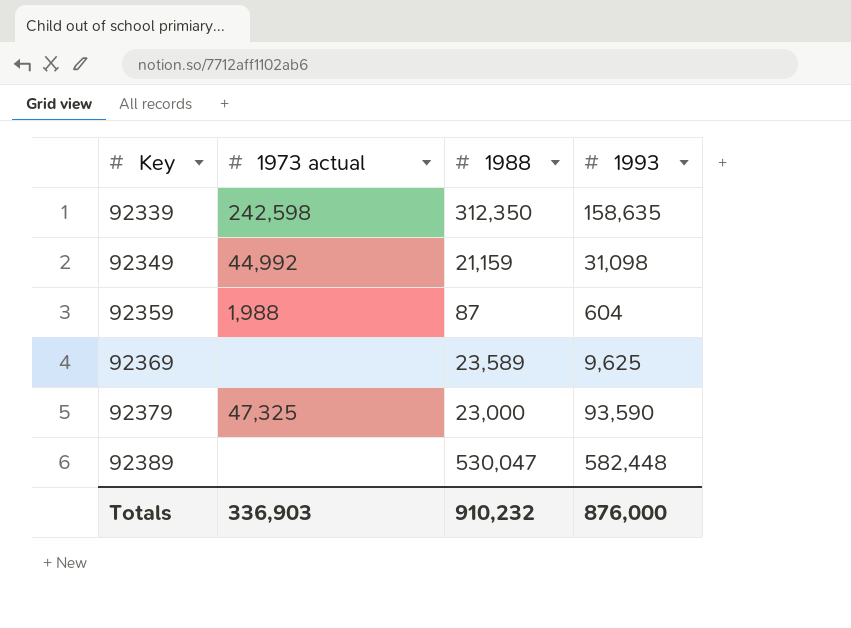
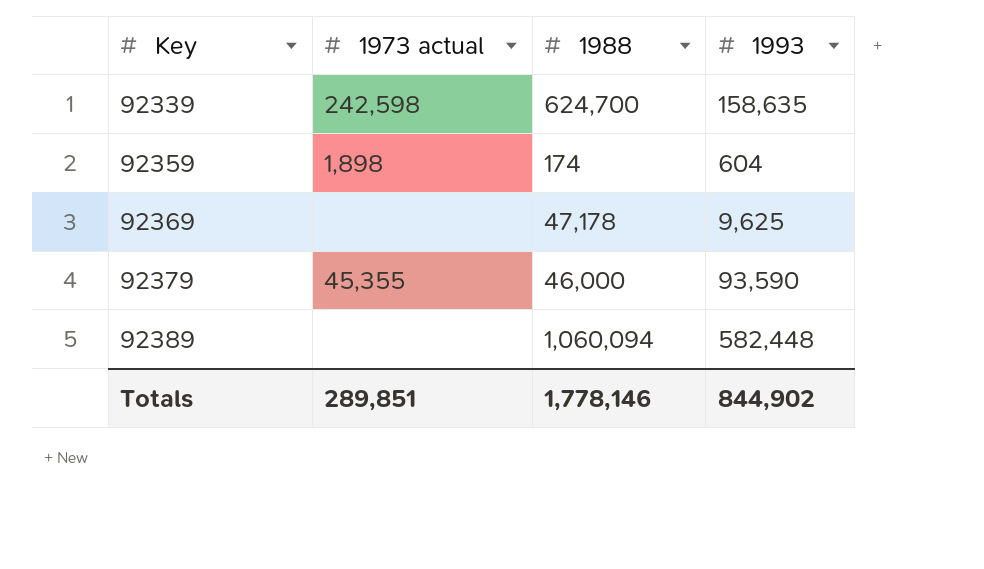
row 92349: 44,992 | 21,159 | 31,098 -> none
92339 | 1988: 312,350 -> 624,700
92359 | 1973 actual: 1,988 -> 1,898
92359 | 1988: 87 -> 174
92369 | 1988: 23,589 -> 47,178
92379 | 1973 actual: 47,325 -> 45,355
92379 | 1988: 23,000 -> 46,000
92389 | 1988: 530,047 -> 1,060,094
Totals | 1973 actual: 336,903 -> 289,851
Totals | 1988: 910,232 -> 1,778,146
Totals | 1993: 876,000 -> 844,902

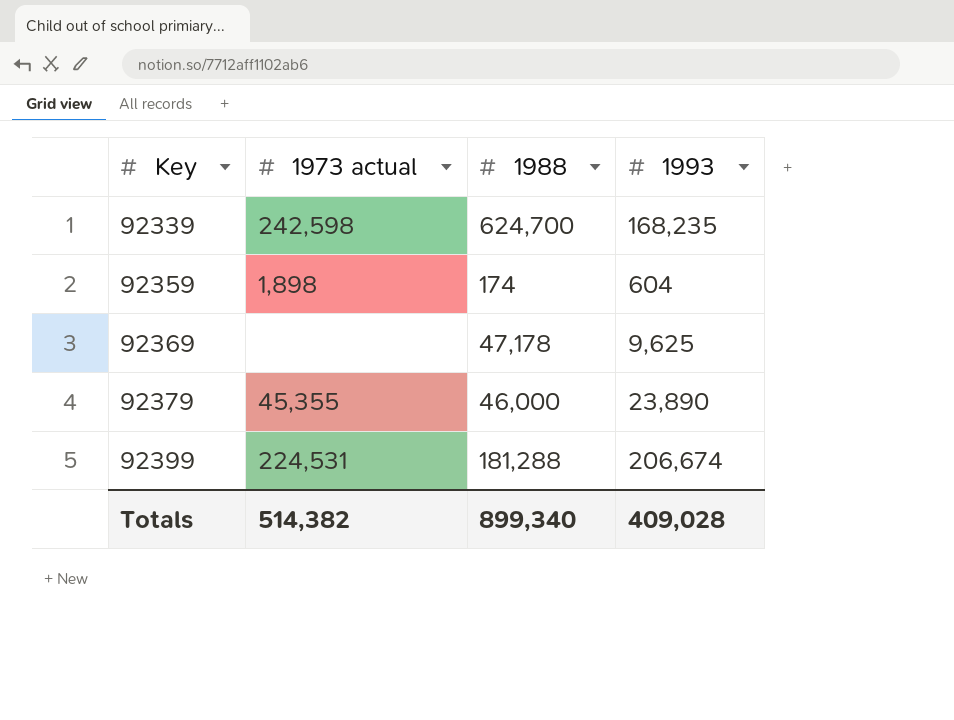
row 92389: none | 1,060,094 | 582,448 -> none
92339 | 1993: 158,635 -> 168,235
92379 | 1993: 93,590 -> 23,890
row 92399: none -> 224,531 | 181,288 | 206,674
Totals | 1973 actual: 289,851 -> 514,382
Totals | 1988: 1,778,146 -> 899,340
Totals | 1993: 844,902 -> 409,028

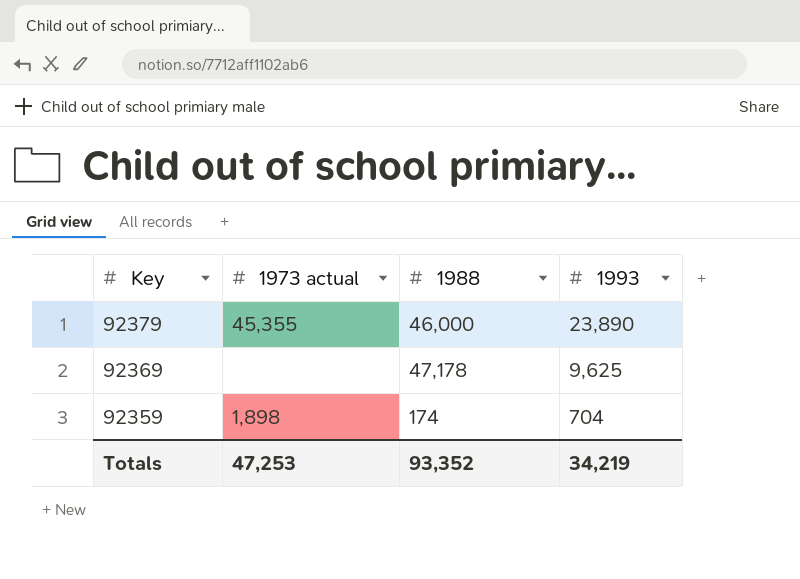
row order: Key ascending -> Key descending
row 92339: 242,598 | 624,700 | 168,235 -> none
row 92399: 224,531 | 181,288 | 206,674 -> none
92359 | 1993: 604 -> 704
Totals | 1973 actual: 514,382 -> 47,253
Totals | 1988: 899,340 -> 93,352
Totals | 1993: 409,028 -> 34,219

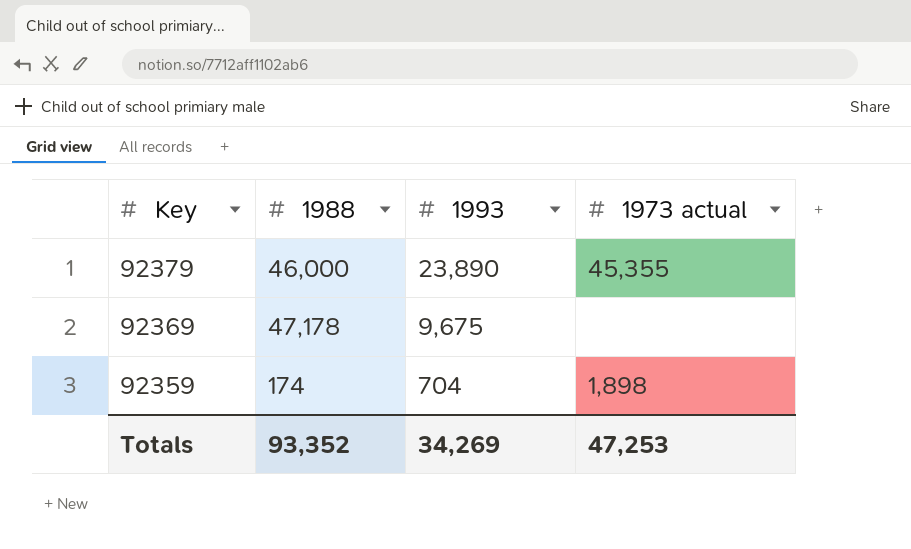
column 1973 actual | position: 2 -> 4
92369 | 1993: 9,625 -> 9,675
Totals | 1993: 34,219 -> 34,269

